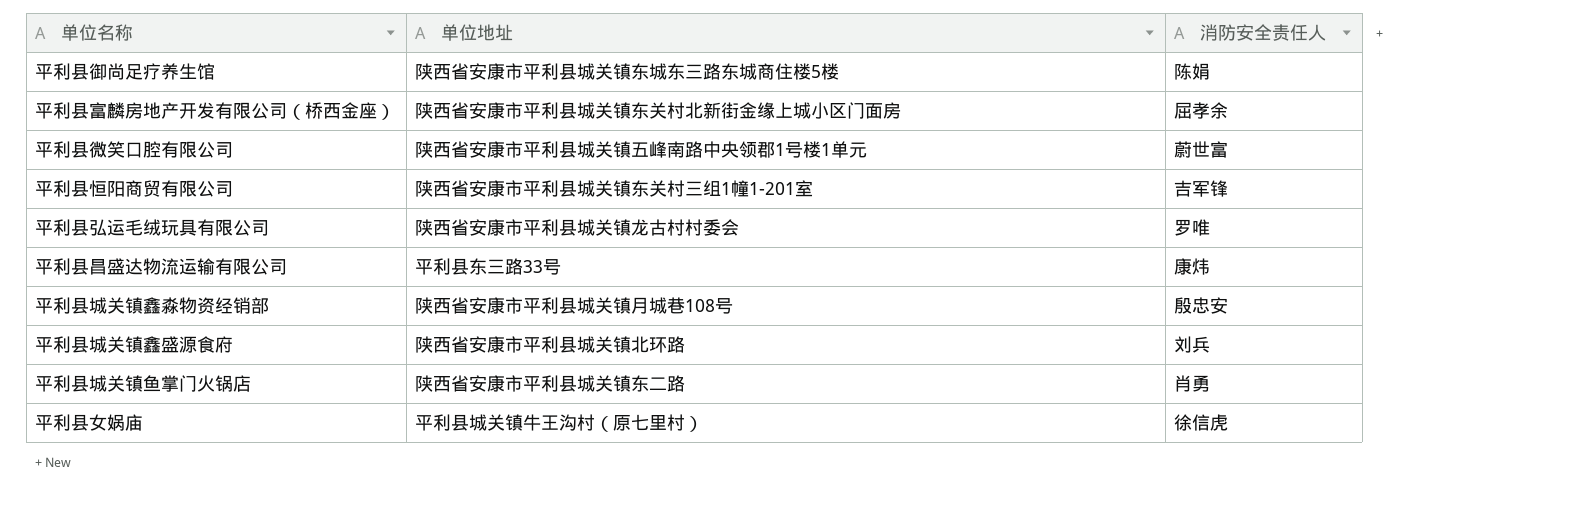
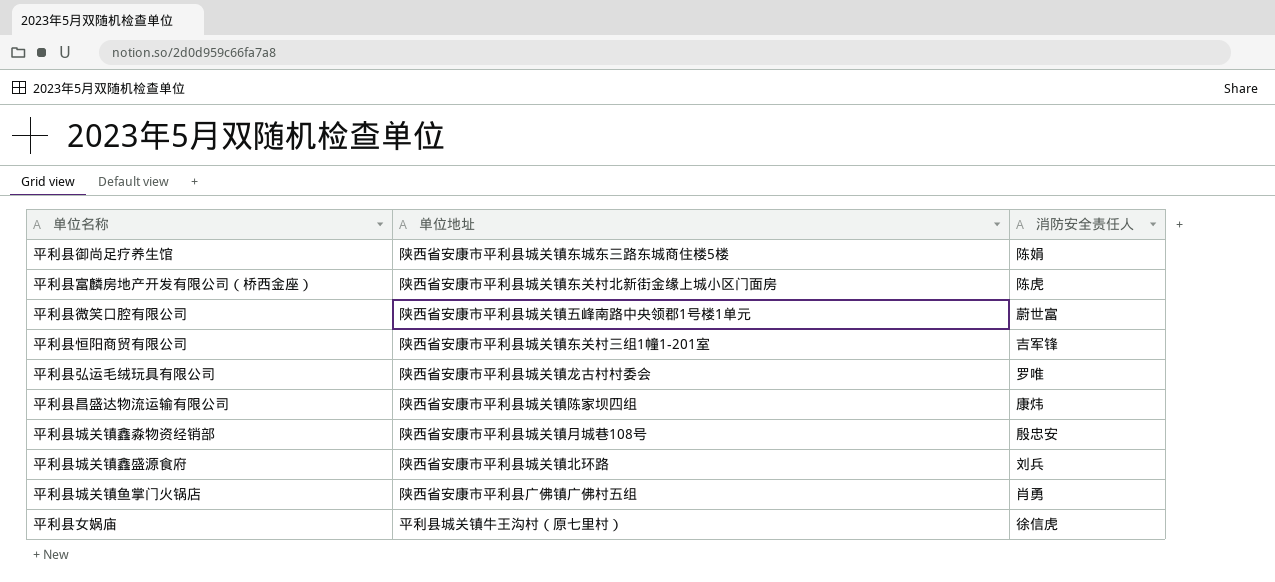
平利县富麟房地产开发有限公司（桥西金座） | 消防安全责任人: 屈孝余 -> 陈虎
平利县昌盛达物流运输有限公司 | 单位地址: 平利县东三路33号 -> 陕西省安康市平利县城关镇陈家坝四组
平利县城关镇鱼掌门火锅店 | 单位地址: 陕西省安康市平利县城关镇东二路 -> 陕西省安康市平利县广佛镇广佛村五组

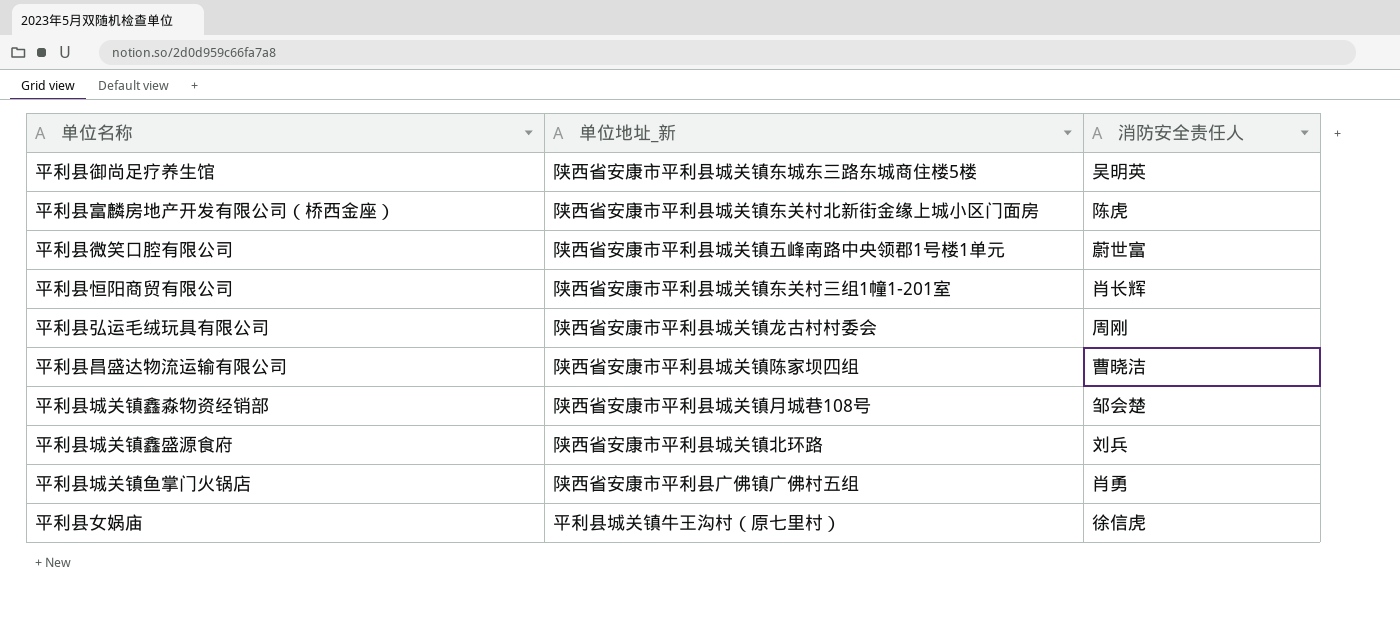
column name: 单位地址 -> 单位地址_新
平利县御尚足疗养生馆 | 消防安全责任人: 陈娟 -> 吴明英
平利县恒阳商贸有限公司 | 消防安全责任人: 吉军锋 -> 肖长辉
平利县弘运毛绒玩具有限公司 | 消防安全责任人: 罗唯 -> 周刚
平利县昌盛达物流运输有限公司 | 消防安全责任人: 康炜 -> 曹晓洁
平利县城关镇鑫淼物资经销部 | 消防安全责任人: 殷忠安 -> 邹会楚

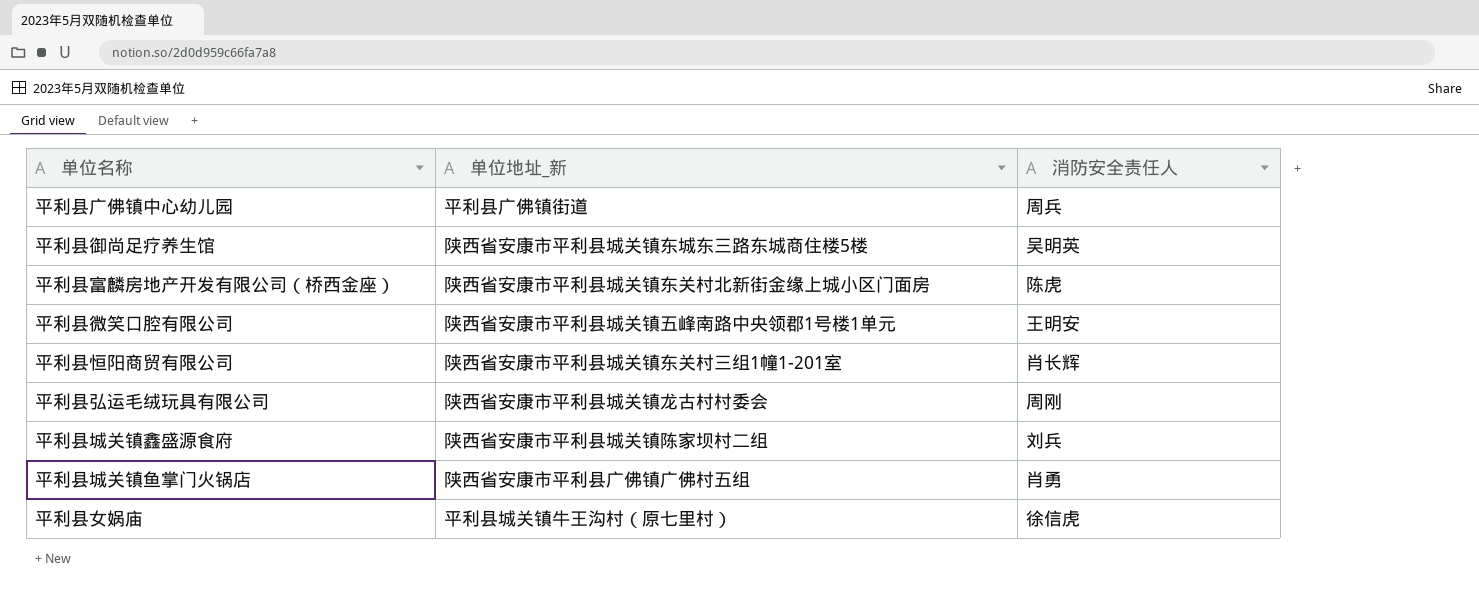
row 平利县昌盛达物流运输有限公司: 陕西省安康市平利县城关镇陈家坝四组 | 曹晓洁 -> none
row 平利县城关镇鑫淼物资经销部: 陕西省安康市平利县城关镇月城巷108号 | 邹会楚 -> none
row 平利县广佛镇中心幼儿园: none -> 平利县广佛镇街道 | 周兵
平利县微笑口腔有限公司 | 消防安全责任人: 蔚世富 -> 王明安
平利县城关镇鑫盛源食府 | 单位地址_新: 陕西省安康市平利县城关镇北环路 -> 陕西省安康市平利县城关镇陈家坝村二组

